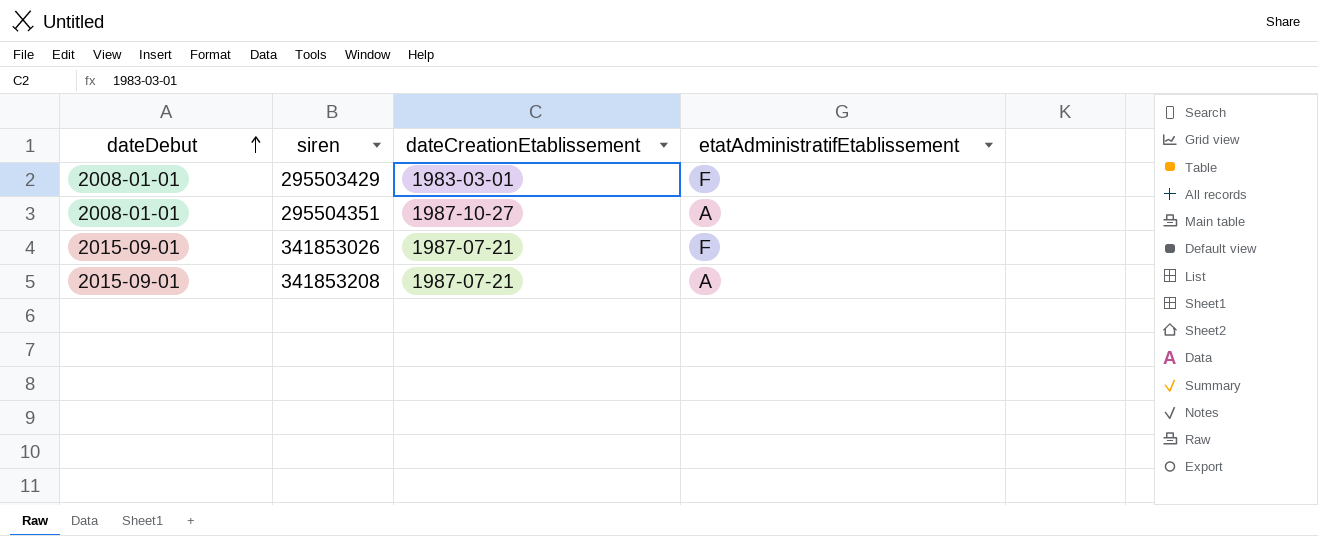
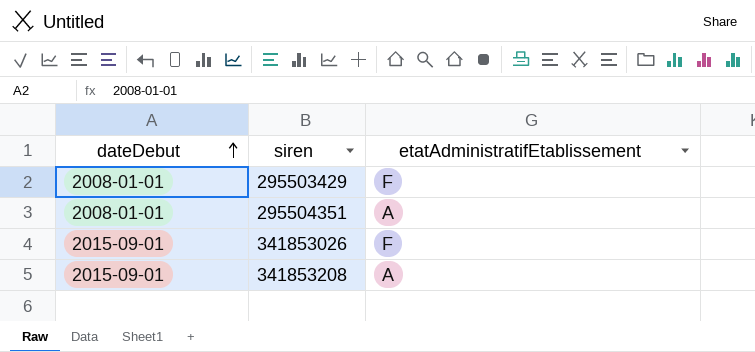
column dateCreationEtablissement | position: 3 -> none

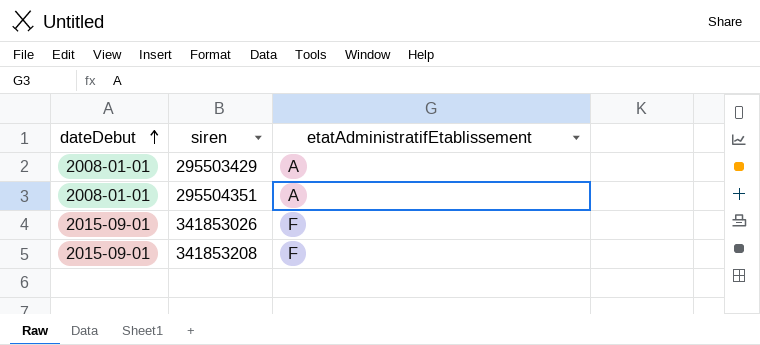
295503429 | etatAdministratifEtablissement: F -> A
341853208 | etatAdministratifEtablissement: A -> F

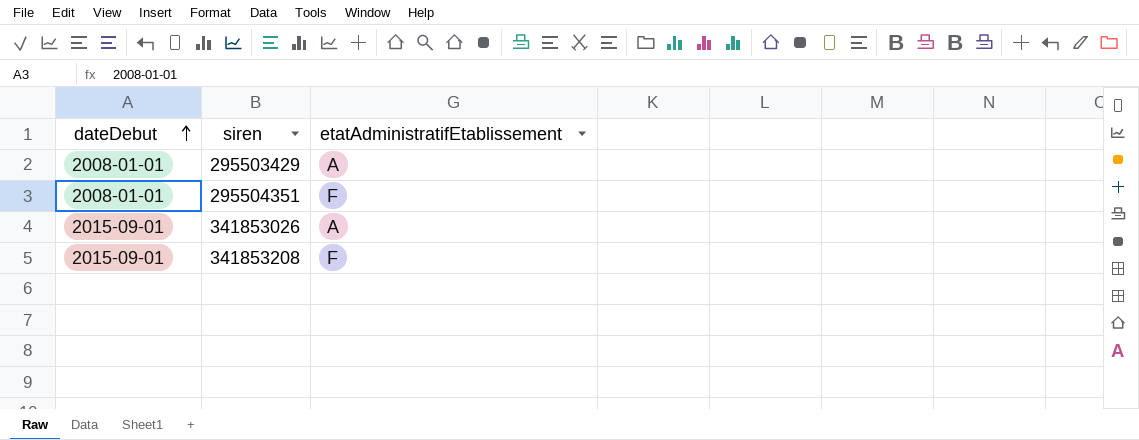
295504351 | etatAdministratifEtablissement: A -> F
341853026 | etatAdministratifEtablissement: F -> A

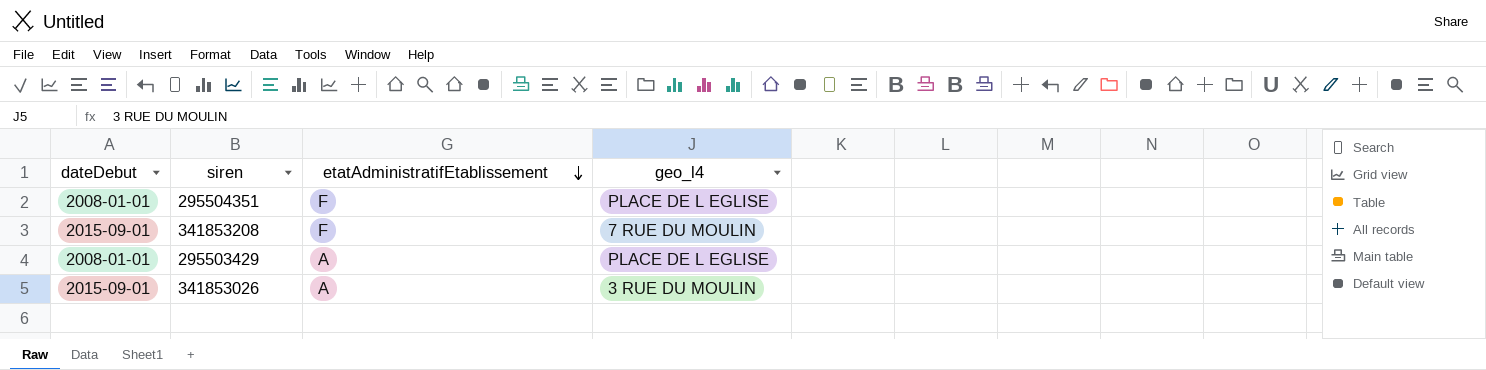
row order: dateDebut ascending -> etatAdministratifEtablissement descending
column geo_l4 | position: none -> 4

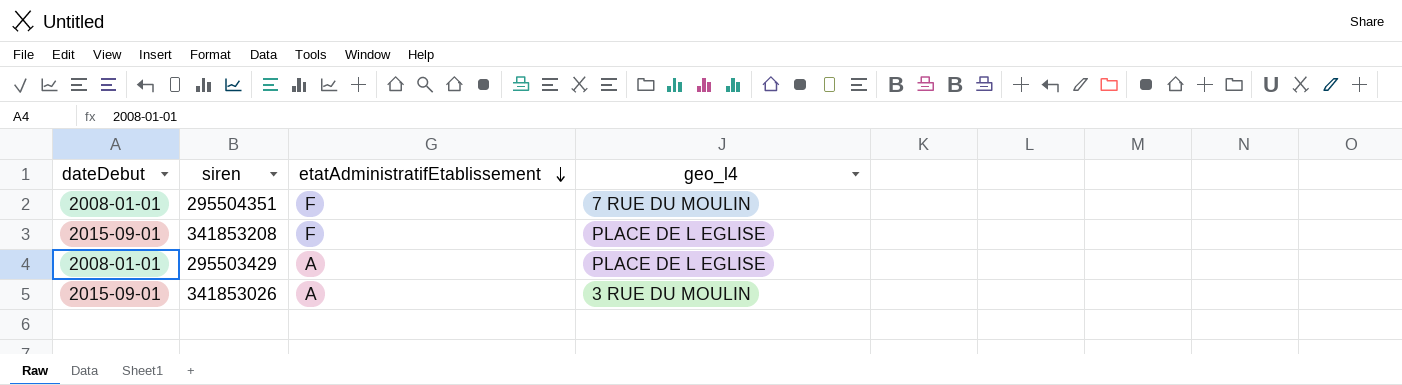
295504351 | geo_l4: PLACE DE L EGLISE -> 7 RUE DU MOULIN
341853208 | geo_l4: 7 RUE DU MOULIN -> PLACE DE L EGLISE

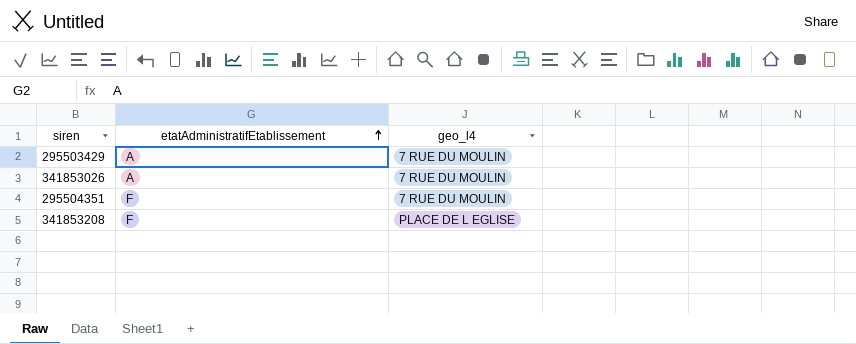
row order: etatAdministratifEtablissement descending -> etatAdministratifEtablissement ascending
column dateDebut | position: 1 -> none
295503429 | geo_l4: PLACE DE L EGLISE -> 7 RUE DU MOULIN
341853026 | geo_l4: 3 RUE DU MOULIN -> 7 RUE DU MOULIN

